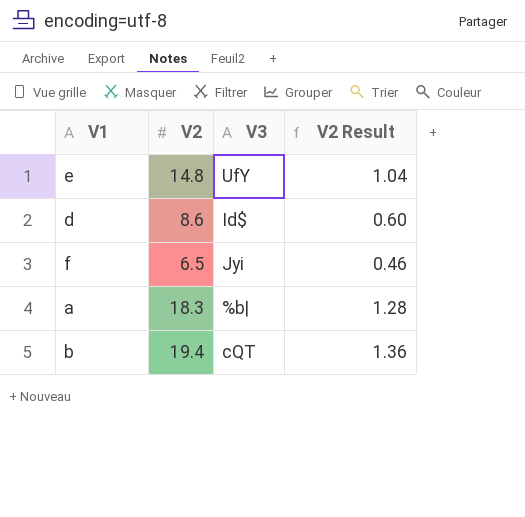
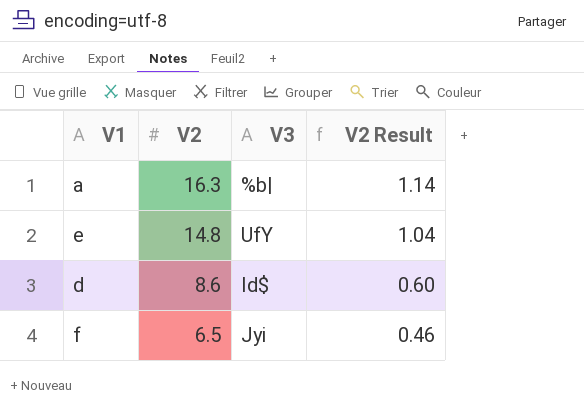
row order: none -> V2 descending
row b: 19.4 | cQT | 1.36 -> none
a | V2: 18.3 -> 16.3
a | V2 Result: 1.28 -> 1.14

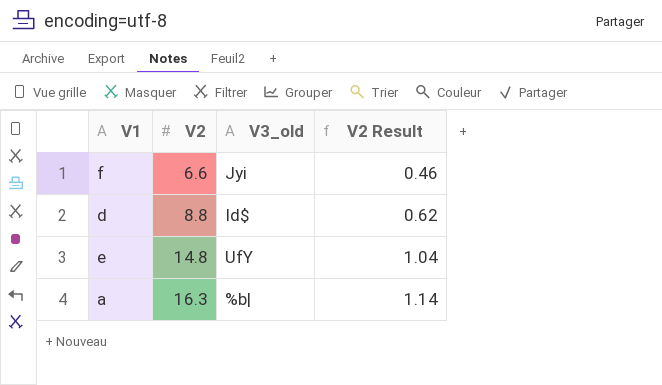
row order: V2 descending -> V2 ascending
column name: V3 -> V3_old
f | V2: 6.5 -> 6.6
d | V2: 8.6 -> 8.8
d | V2 Result: 0.60 -> 0.62

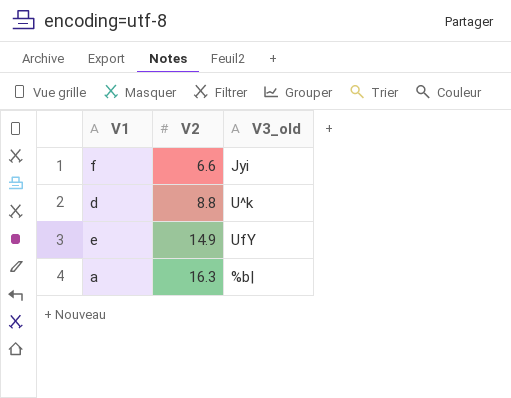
column V2 Result | formula: [V2] * 0.07 -> none
d | V3_old: Id$ -> U^k
e | V2: 14.8 -> 14.9

